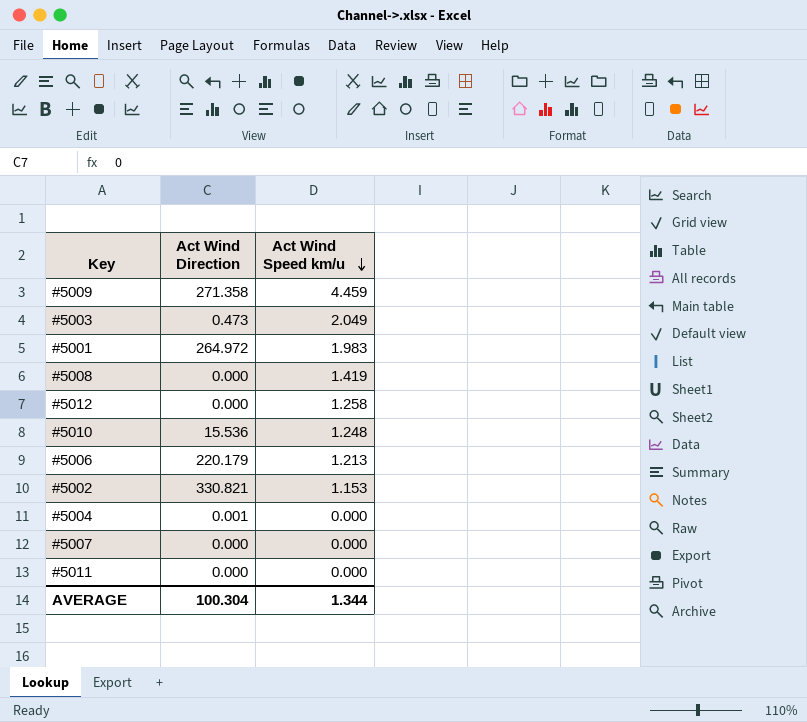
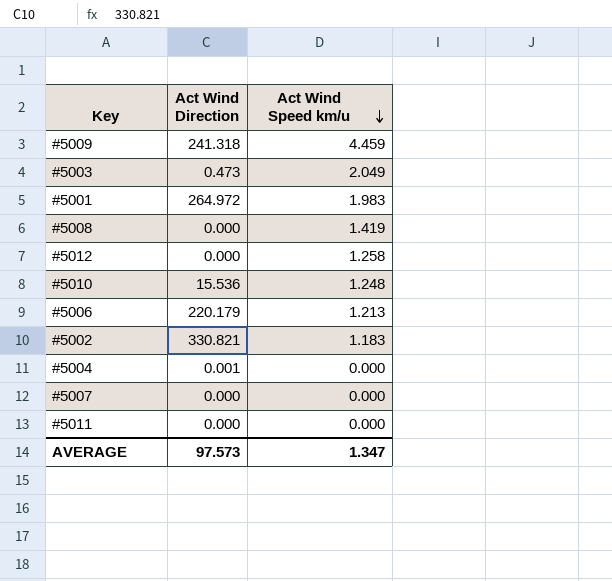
#5009 | Act Wind Direction: 271.358 -> 241.318
#5002 | Act Wind Speed km/u: 1.153 -> 1.183
AVERAGE | Act Wind Direction: 100.304 -> 97.573
AVERAGE | Act Wind Speed km/u: 1.344 -> 1.347

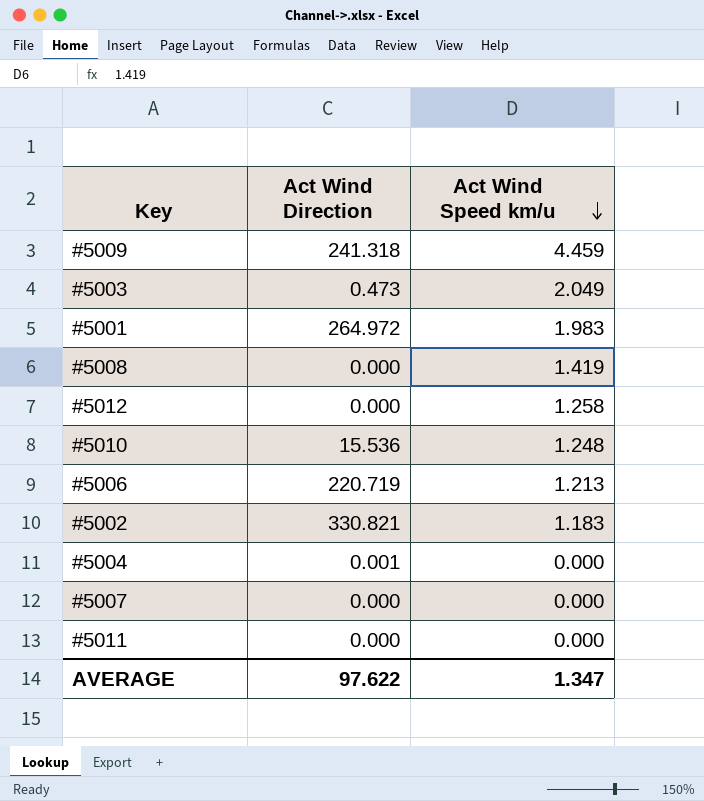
#5006 | Act Wind Direction: 220.179 -> 220.719
AVERAGE | Act Wind Direction: 97.573 -> 97.622

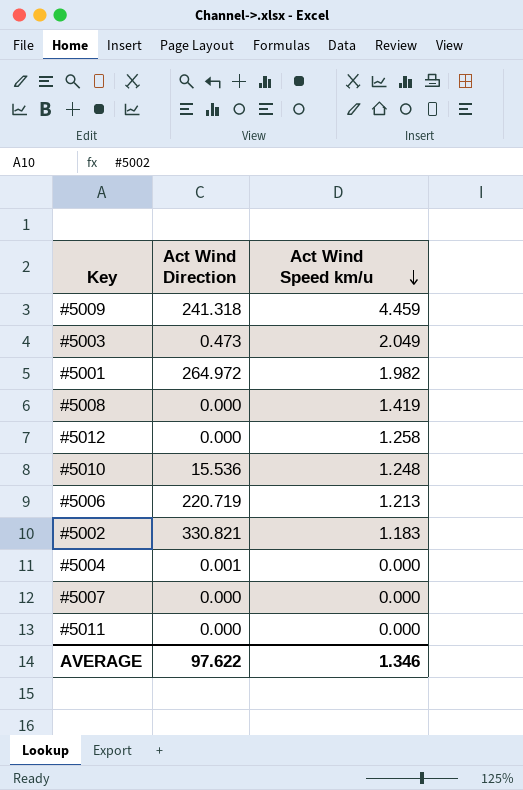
#5001 | Act Wind Speed km/u: 1.983 -> 1.982
AVERAGE | Act Wind Speed km/u: 1.347 -> 1.346

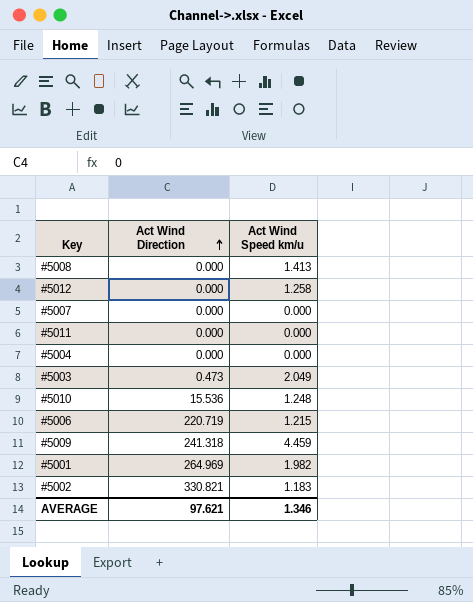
row order: Act Wind Speed km/u descending -> Act Wind Direction ascending
#5008 | Act Wind Speed km/u: 1.419 -> 1.413
#5004 | Act Wind Direction: 0.001 -> 0.000
#5006 | Act Wind Speed km/u: 1.213 -> 1.215
#5001 | Act Wind Direction: 264.972 -> 264.969
AVERAGE | Act Wind Direction: 97.622 -> 97.621

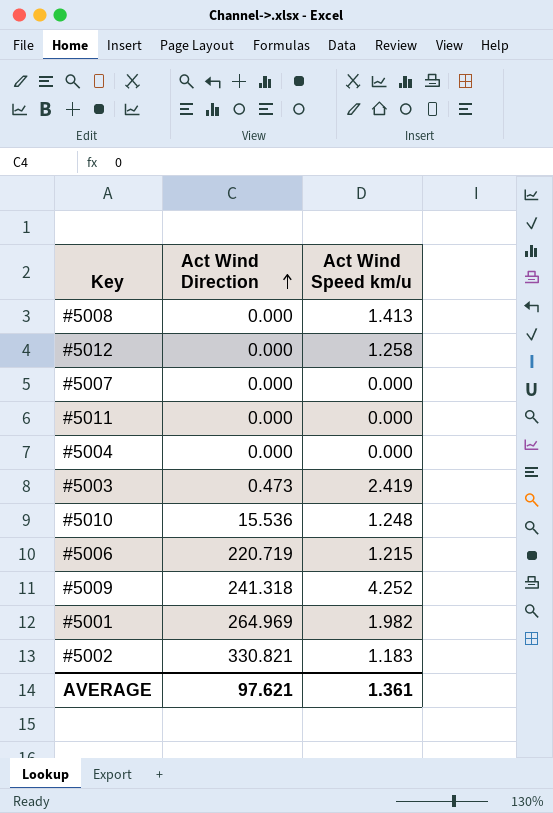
#5003 | Act Wind Speed km/u: 2.049 -> 2.419
#5009 | Act Wind Speed km/u: 4.459 -> 4.252
AVERAGE | Act Wind Speed km/u: 1.346 -> 1.361

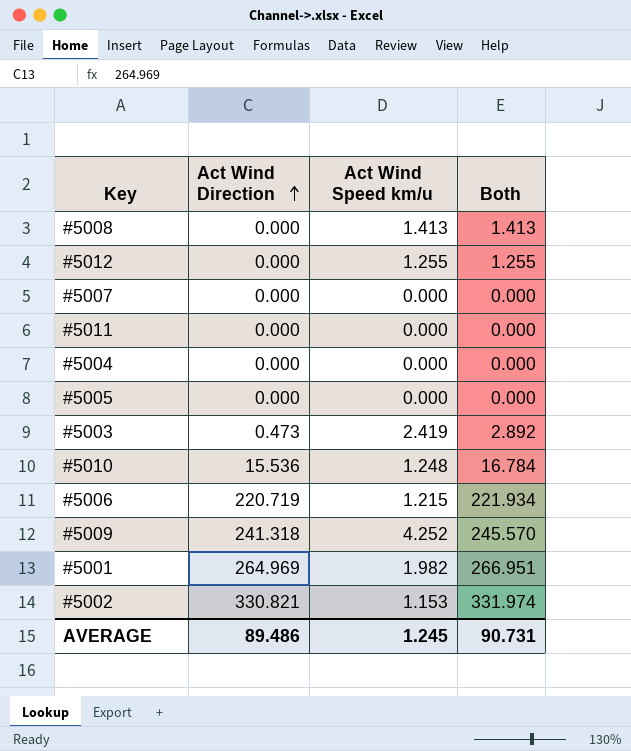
column Both | formula: none -> [Act Wind Direction] + [Act Wind Speed km/u]
#5012 | Act Wind Speed km/u: 1.258 -> 1.255
row #5005: none -> 0.000 | 0.000 | 0.000
#5002 | Act Wind Speed km/u: 1.183 -> 1.153
AVERAGE | Act Wind Direction: 97.621 -> 89.486
AVERAGE | Act Wind Speed km/u: 1.361 -> 1.245

